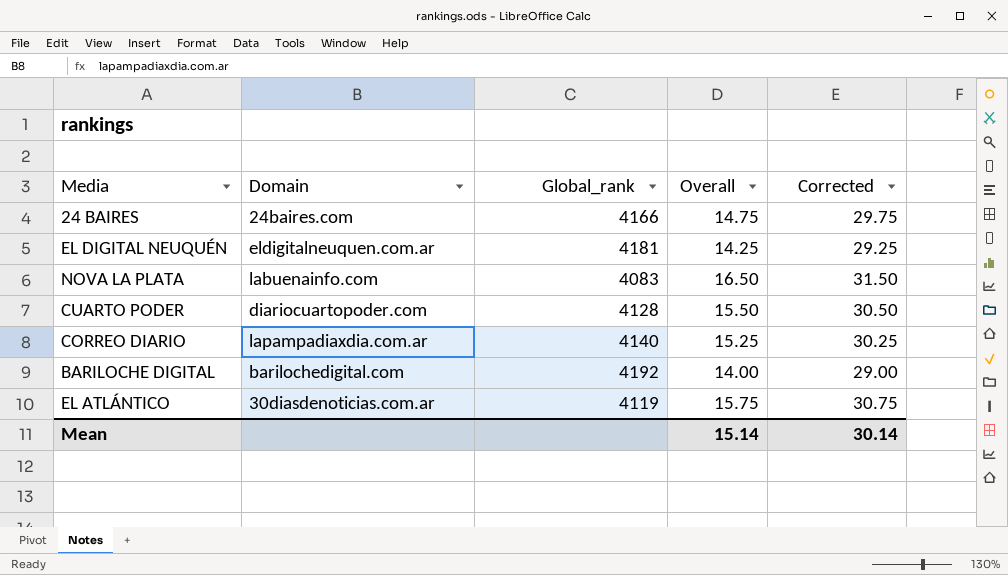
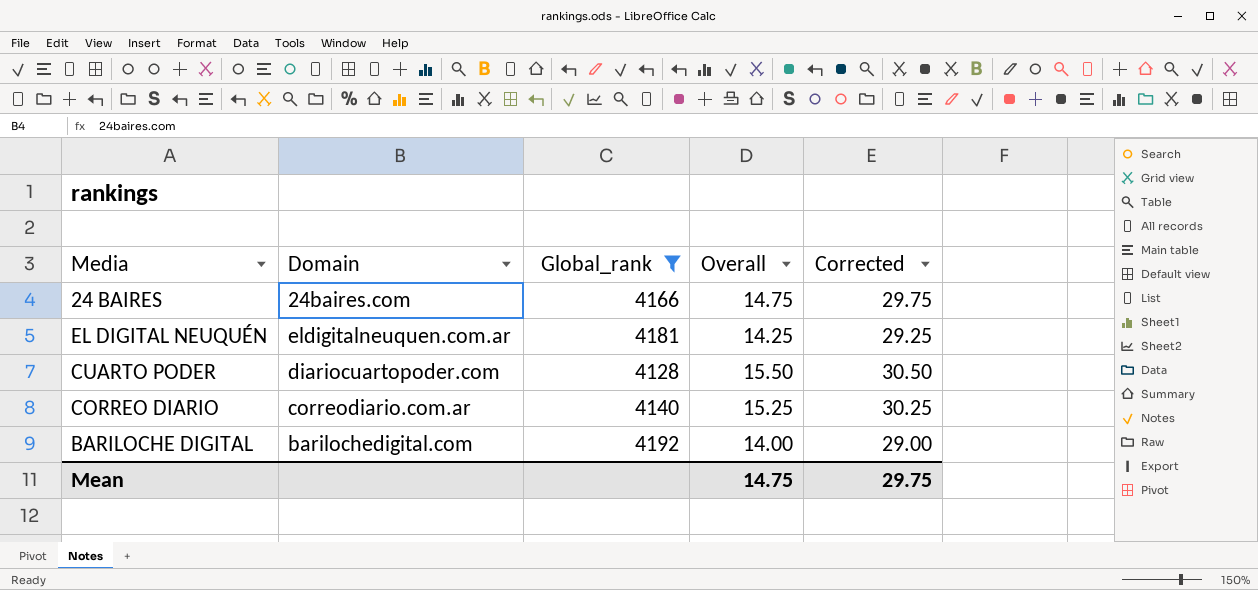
filter: none -> Global_rank >= 4128
CORREO DIARIO | Domain: lapampadiaxdia.com.ar -> correodiario.com.ar
Mean | Overall: 15.14 -> 14.75
Mean | Corrected: 30.14 -> 29.75

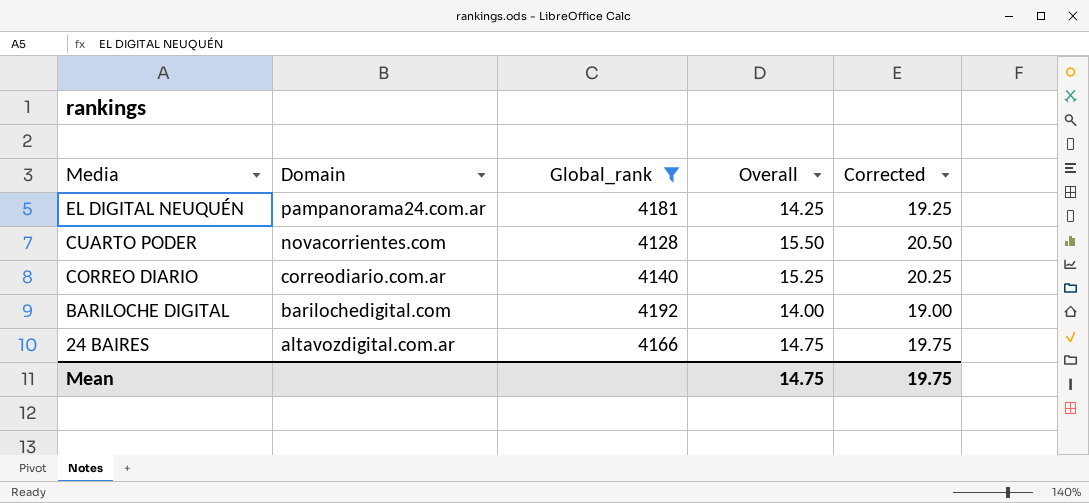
row order: none -> Media descending
column Corrected | formula: [Overall] + 15 -> [Overall] + 5
EL DIGITAL NEUQUÉN | Domain: eldigitalneuquen.com.ar -> pampanorama24.com.ar
CUARTO PODER | Domain: diariocuartopoder.com -> novacorrientes.com
24 BAIRES | Domain: 24baires.com -> altavozdigital.com.ar
Mean | Corrected: 29.75 -> 19.75

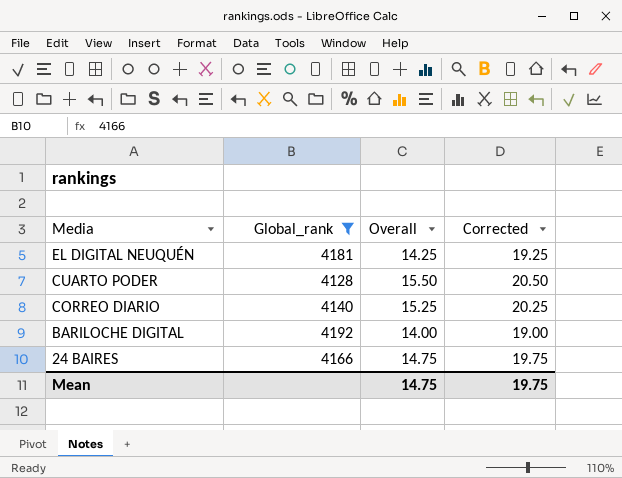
column Domain | position: 2 -> none

